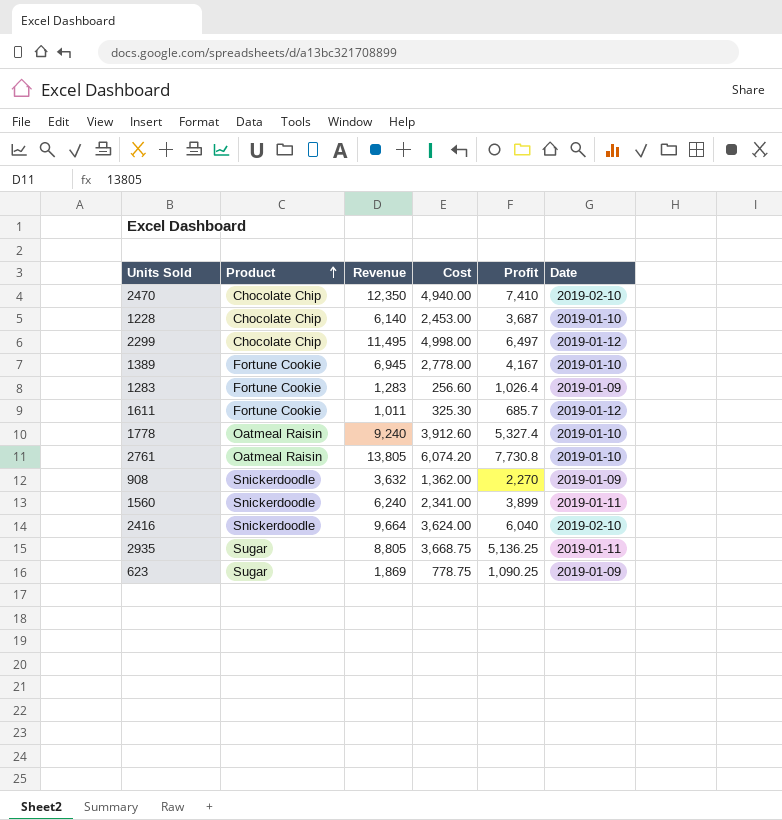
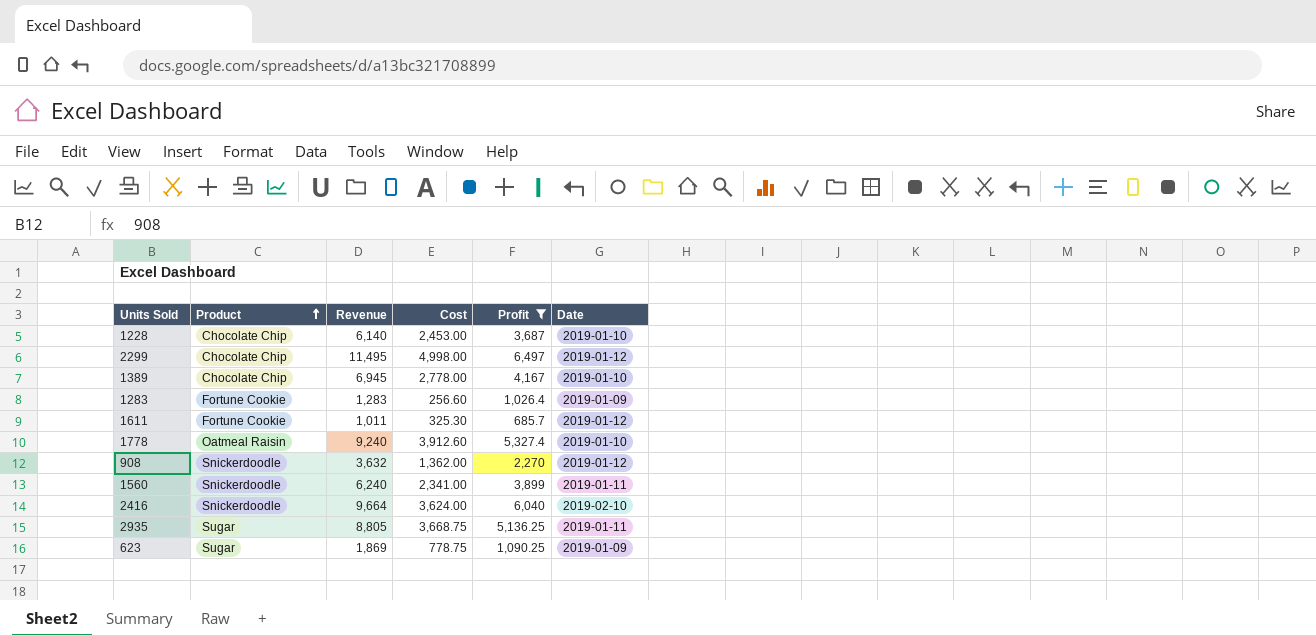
filter: none -> Profit <= 6,497
1389 | Product: Fortune Cookie -> Chocolate Chip
908 | Date: 2019-01-09 -> 2019-01-12

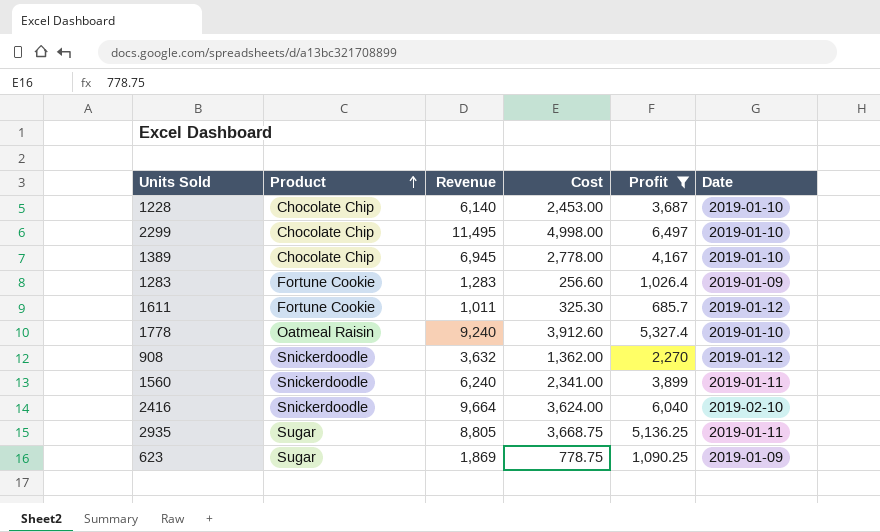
2299 | Date: 2019-01-12 -> 2019-01-10

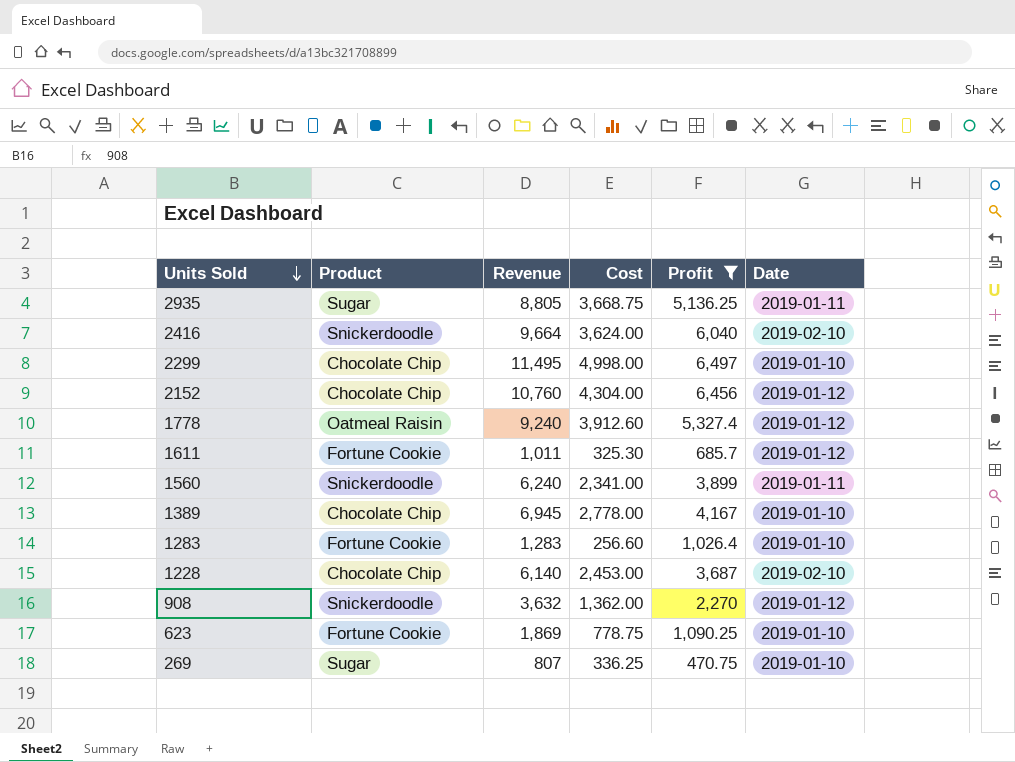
row order: Product ascending -> Units Sold descending
row 2152: none -> Chocolate Chip | 10,760 | 4,304.00 | 6,456 | 2019-01-12
1778 | Date: 2019-01-10 -> 2019-01-12
1283 | Date: 2019-01-09 -> 2019-01-10
1228 | Date: 2019-01-10 -> 2019-02-10
623 | Product: Sugar -> Fortune Cookie
623 | Date: 2019-01-09 -> 2019-01-10
row 269: none -> Sugar | 807 | 336.25 | 470.75 | 2019-01-10

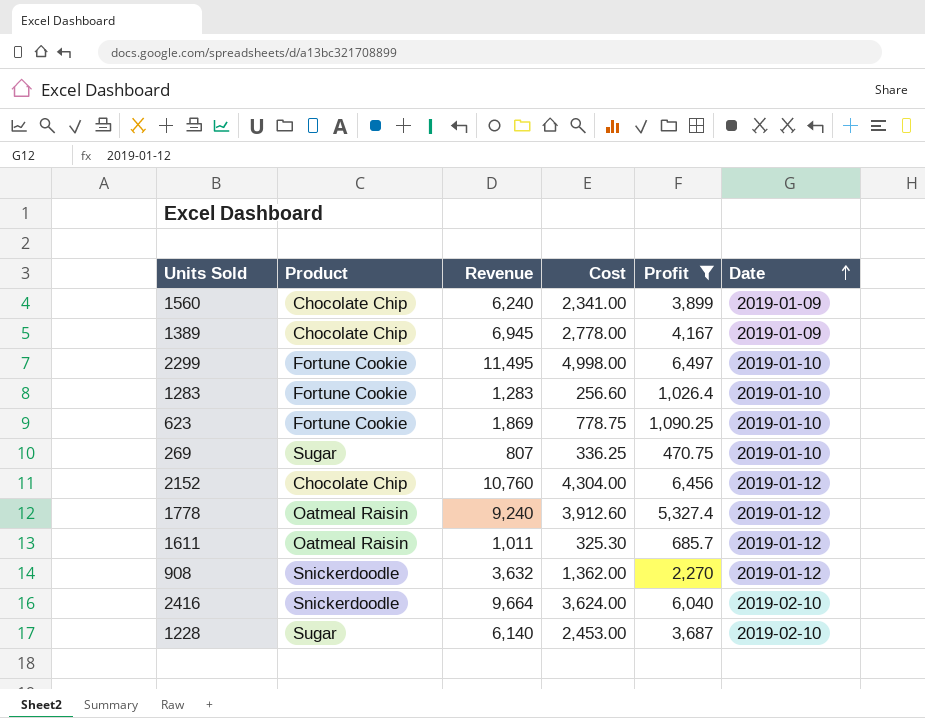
row order: Units Sold descending -> Date ascending
row 2935: Sugar | 8,805 | 3,668.75 | 5,136.25 | 2019-01-11 -> none
1560 | Product: Snickerdoodle -> Chocolate Chip
1560 | Date: 2019-01-11 -> 2019-01-09
1389 | Date: 2019-01-10 -> 2019-01-09
2299 | Product: Chocolate Chip -> Fortune Cookie
1611 | Product: Fortune Cookie -> Oatmeal Raisin
1228 | Product: Chocolate Chip -> Sugar

